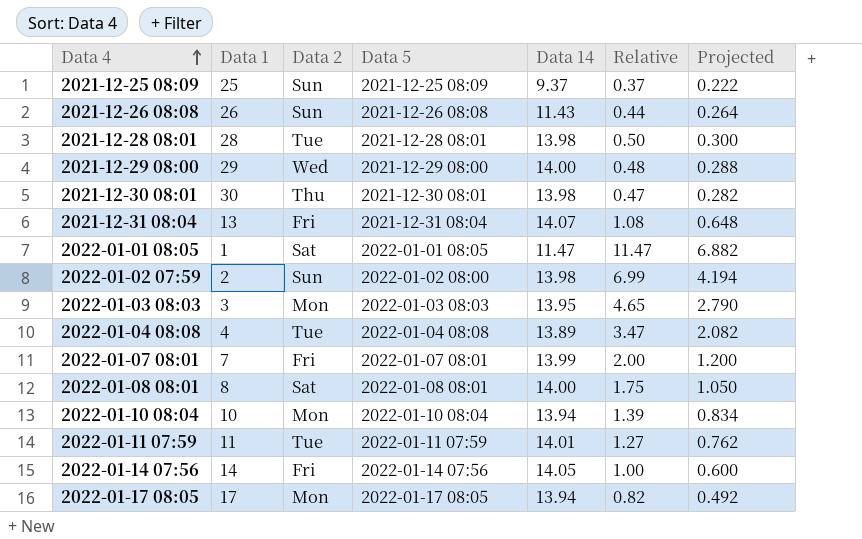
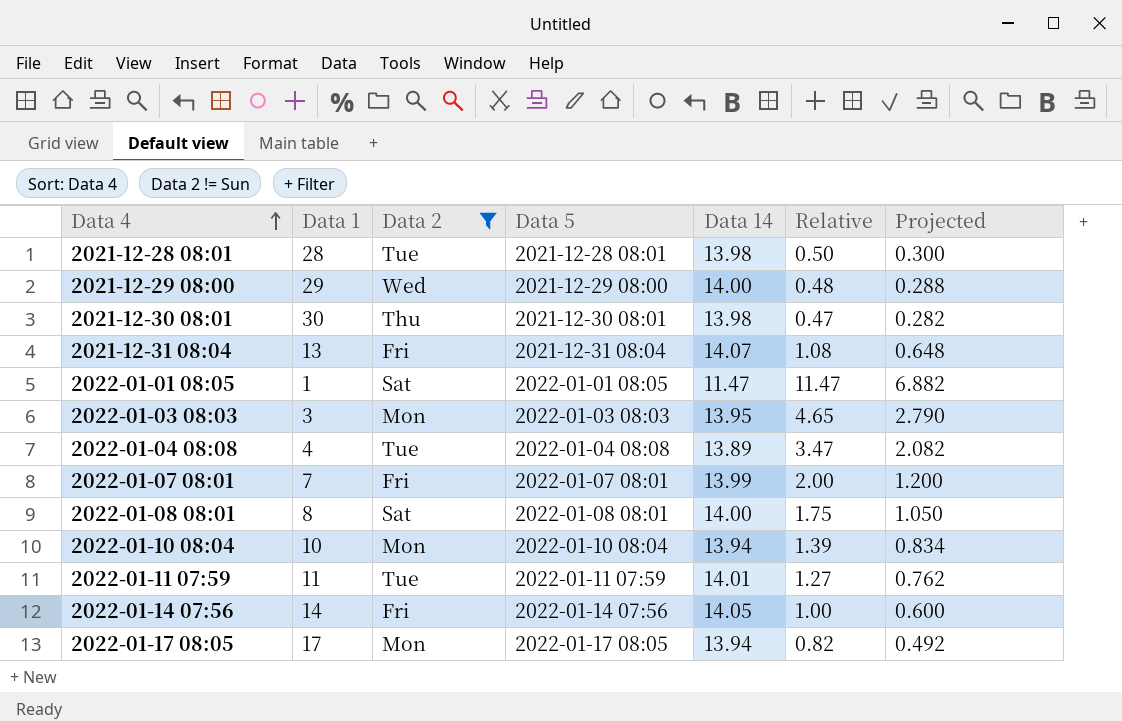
filter: none -> Data 2 != Sun

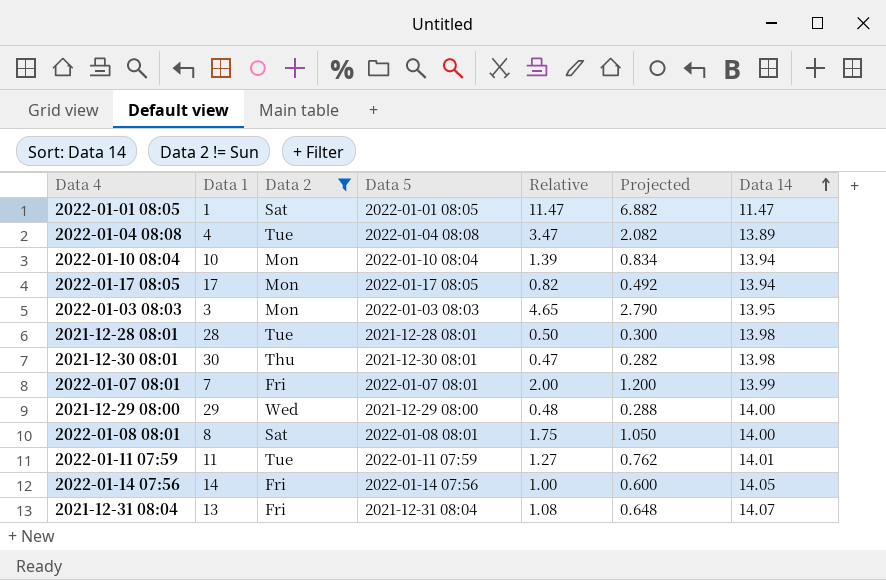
row order: Data 4 ascending -> Data 14 ascending
column Data 14 | position: 5 -> 7

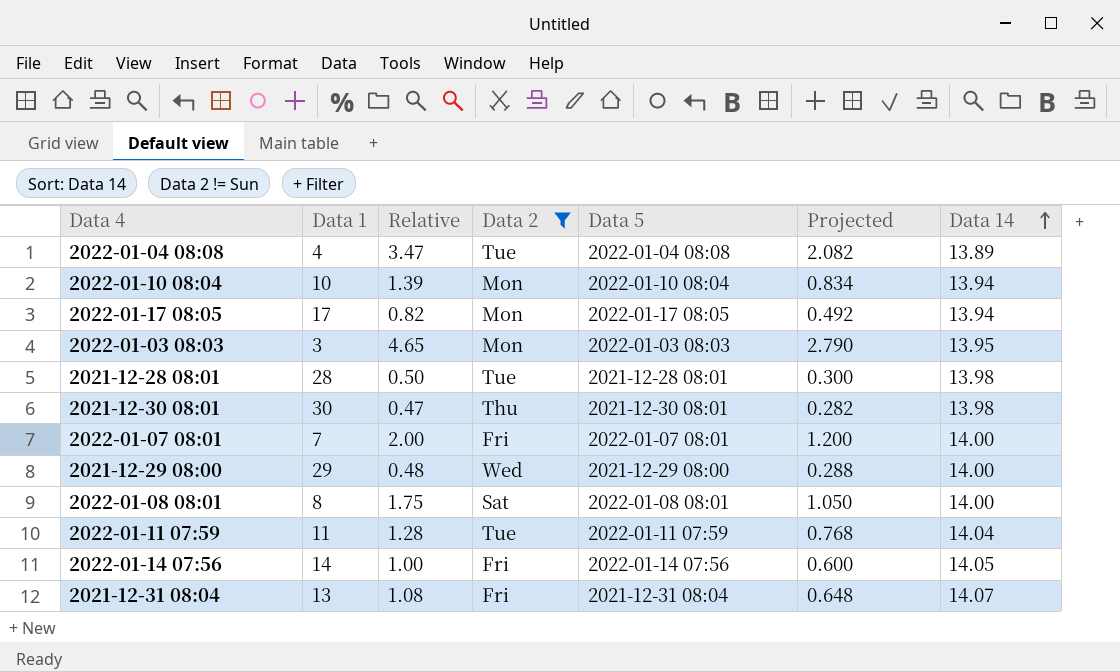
column Relative | position: 5 -> 3
row 2022-01-01 08:05: 1 | Sat | 2022-01-01 08:05 | 11.47 | 6.882 | 11.47 -> none
2022-01-07 08:01 | Data 14: 13.99 -> 14.00
2022-01-11 07:59 | Relative: 1.27 -> 1.28
2022-01-11 07:59 | Projected: 0.762 -> 0.768
2022-01-11 07:59 | Data 14: 14.01 -> 14.04

